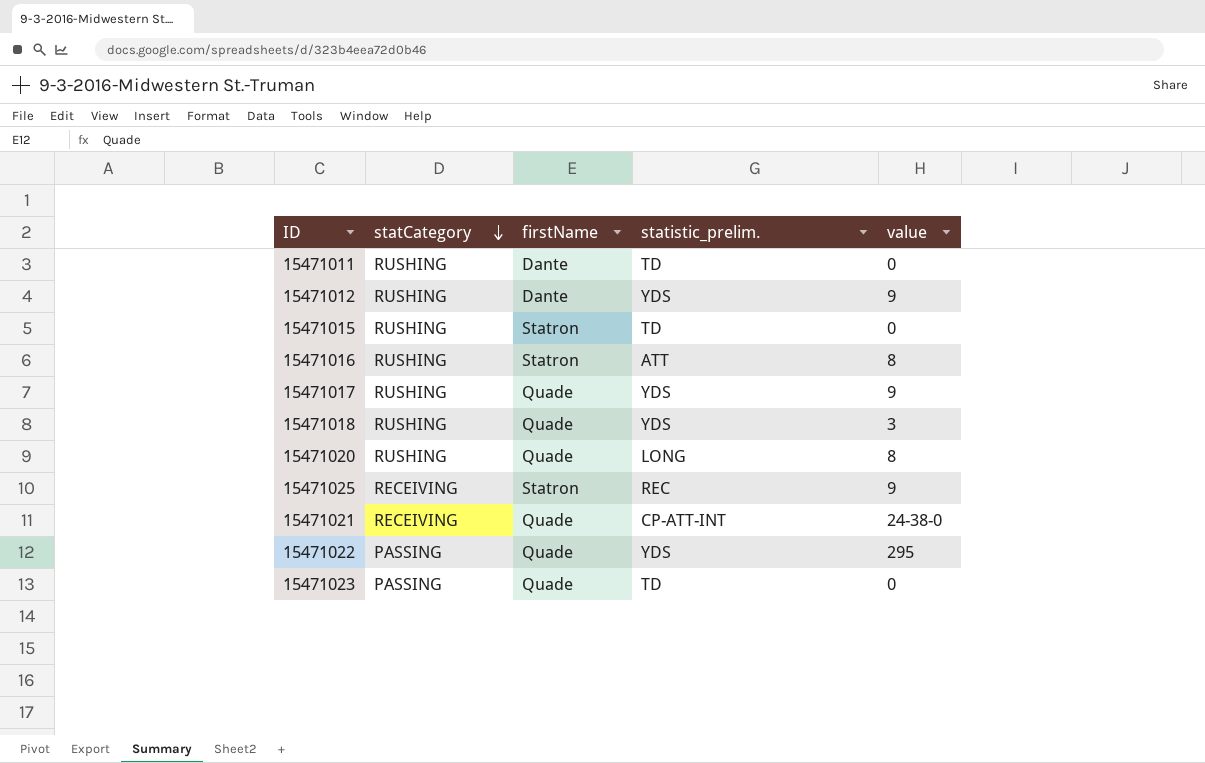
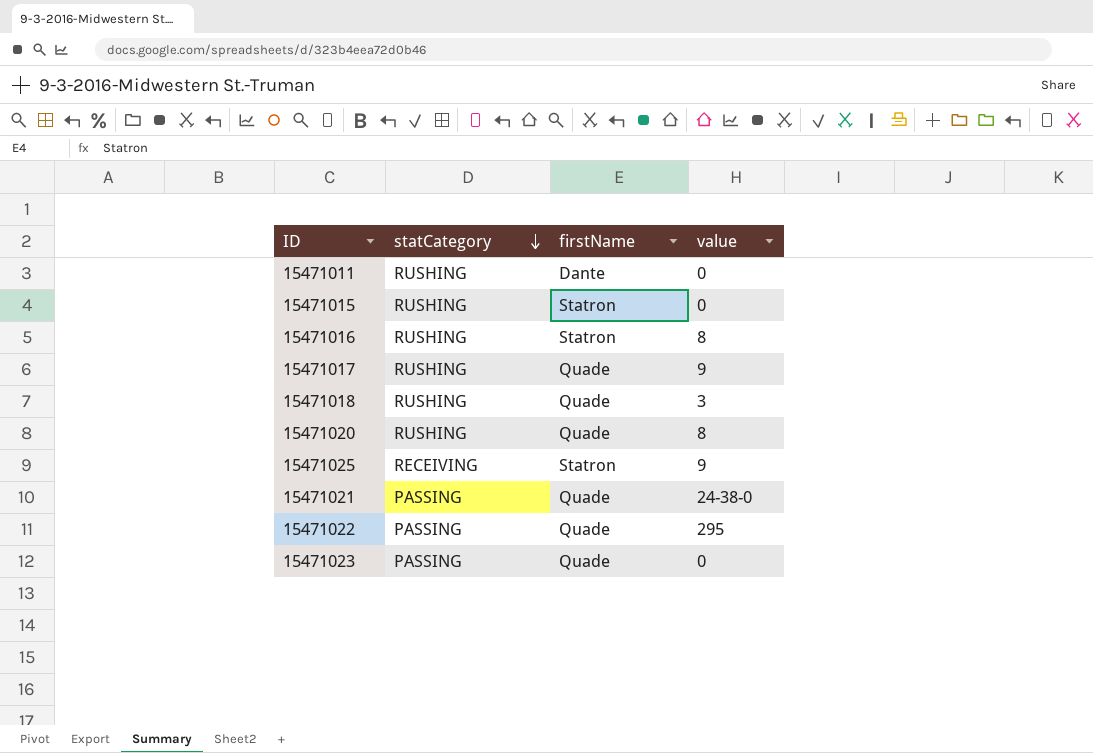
column statistic_prelim. | position: 4 -> none
row 15471012: RUSHING | Dante | YDS | 9 -> none
15471021 | statCategory: RECEIVING -> PASSING

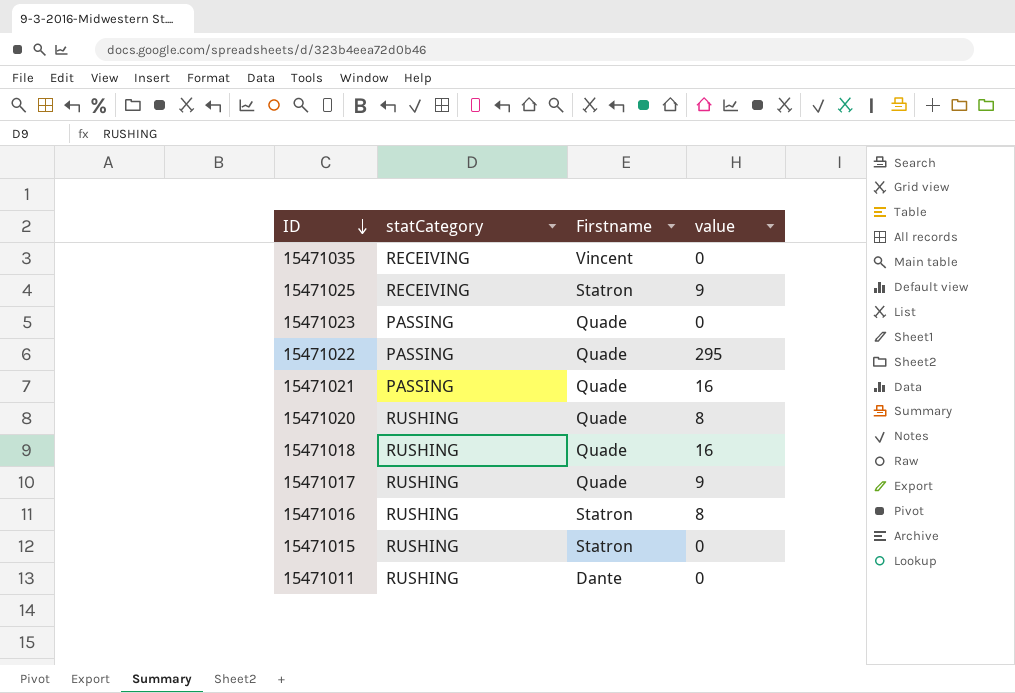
row order: statCategory descending -> ID descending
column name: firstName -> Firstname
row 15471035: none -> RECEIVING | Vincent | 0
15471021 | value: 24-38-0 -> 16
15471018 | value: 3 -> 16

